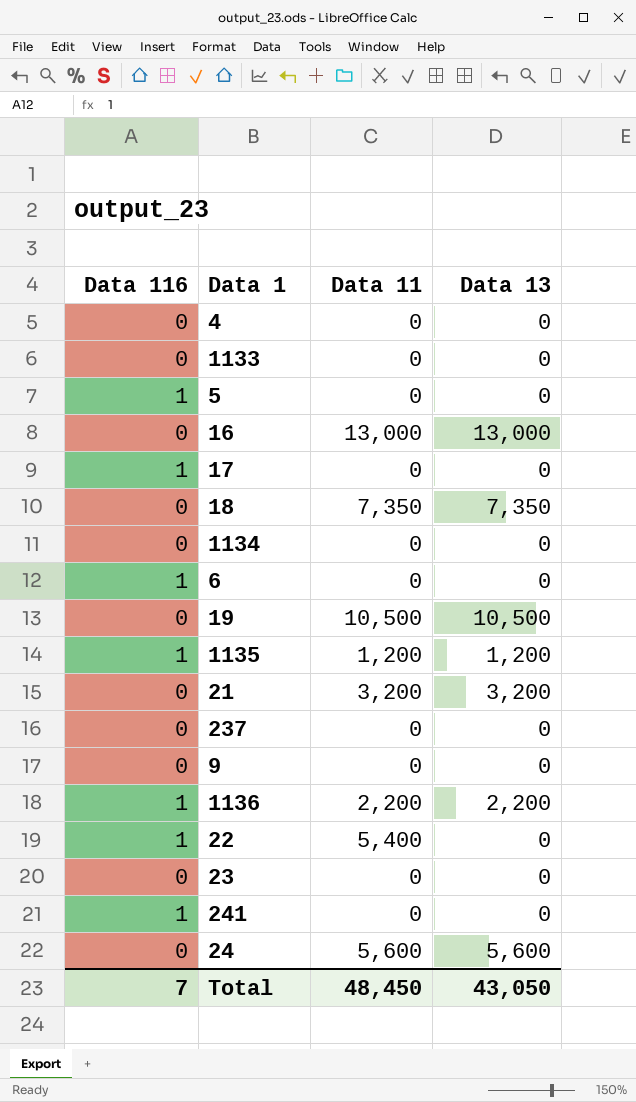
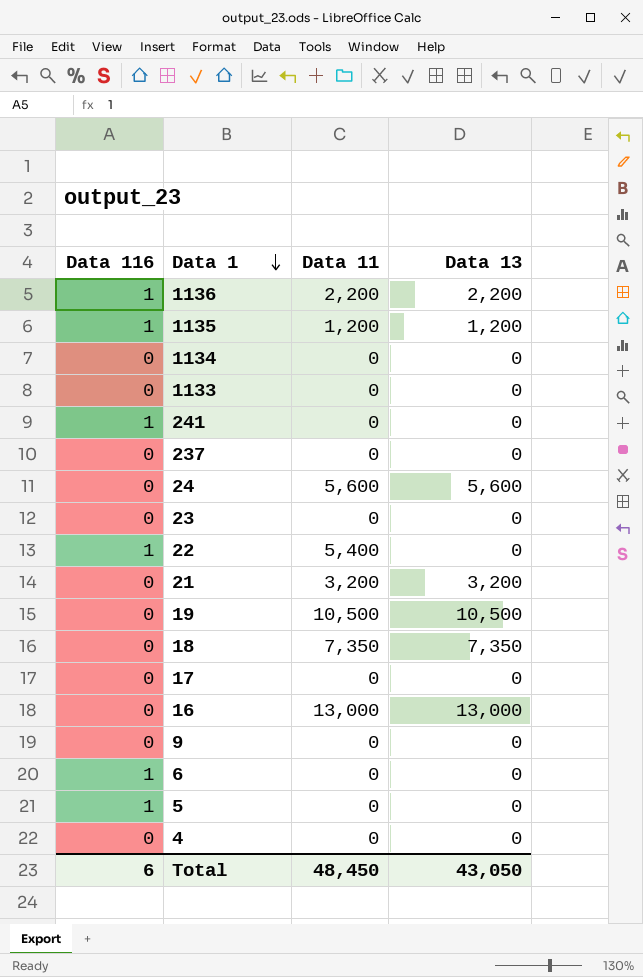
row order: none -> Data 1 descending
17 | Data 116: 1 -> 0
Total | Data 116: 7 -> 6

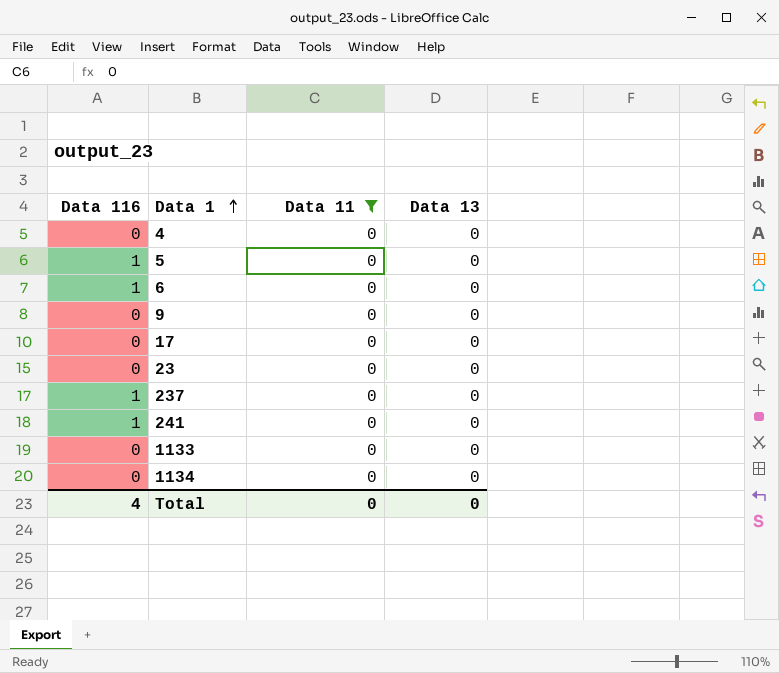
filter: none -> Data 11 = 0
row order: Data 1 descending -> Data 1 ascending
237 | Data 116: 0 -> 1
Total | Data 116: 6 -> 4
Total | Data 11: 48,450 -> 0
Total | Data 13: 43,050 -> 0

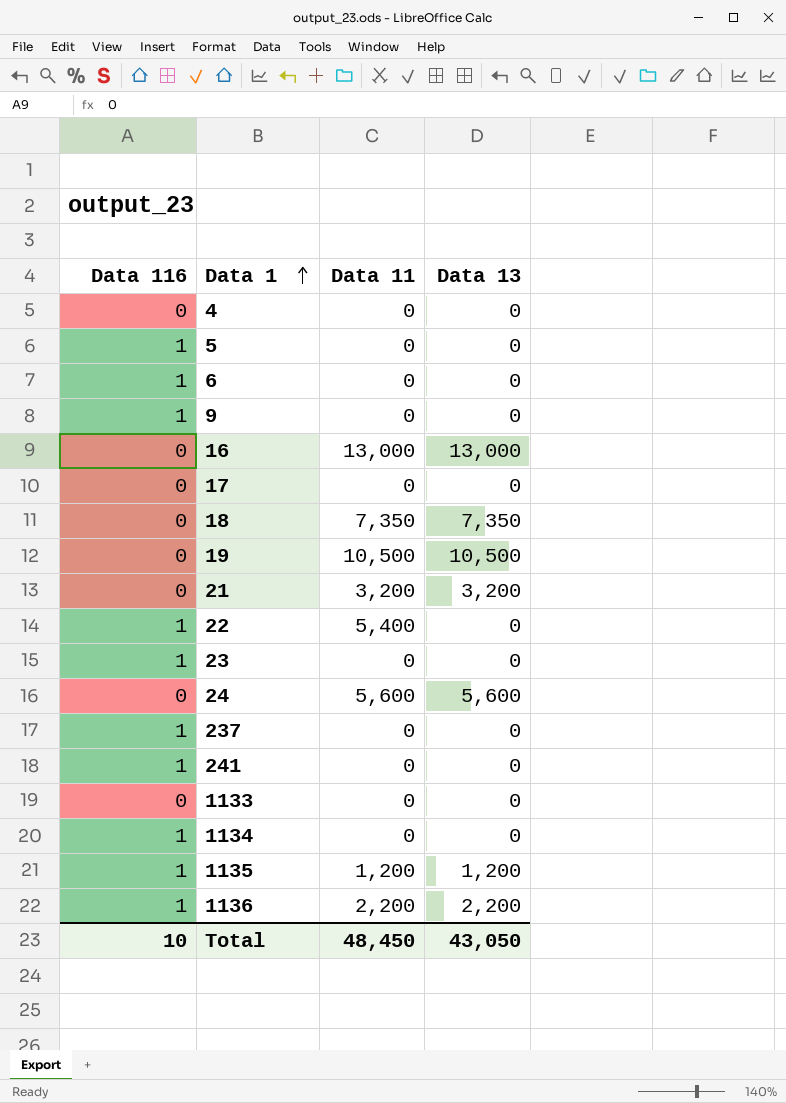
filter: Data 11 = 0 -> none
9 | Data 116: 0 -> 1
23 | Data 116: 0 -> 1
1134 | Data 116: 0 -> 1
Total | Data 116: 4 -> 10
Total | Data 11: 0 -> 48,450
Total | Data 13: 0 -> 43,050

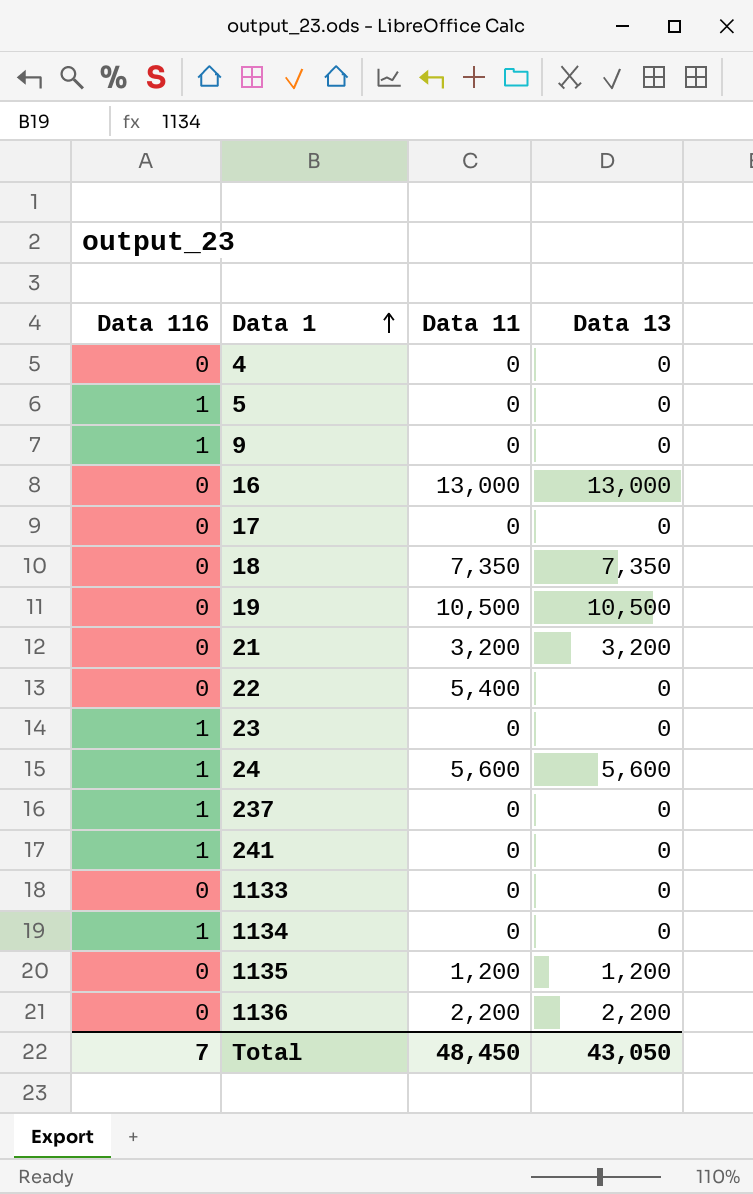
row 6: 1 | 0 | 0 -> none
22 | Data 116: 1 -> 0
24 | Data 116: 0 -> 1
1135 | Data 116: 1 -> 0
1136 | Data 116: 1 -> 0
Total | Data 116: 10 -> 7

